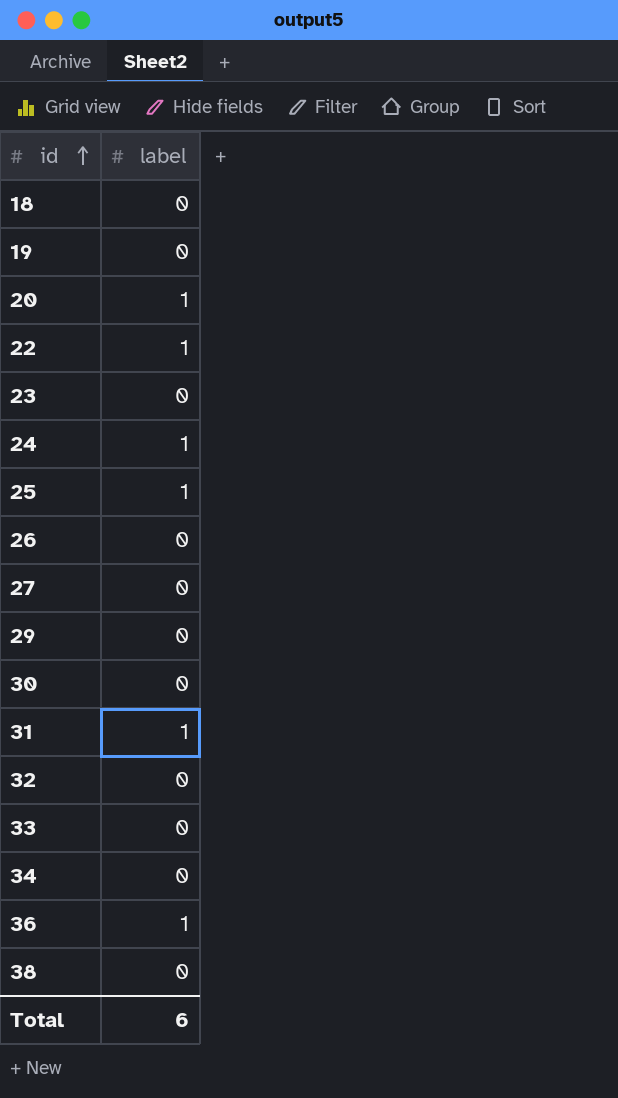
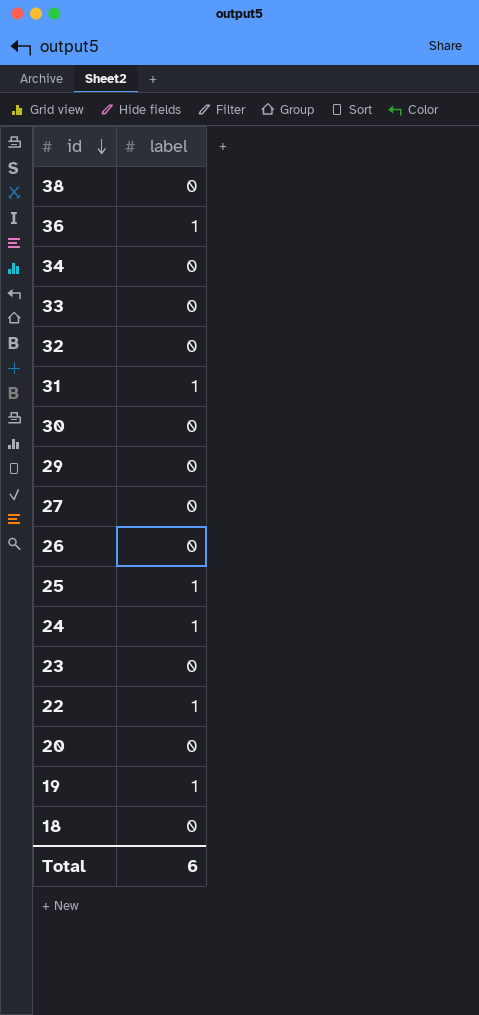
row order: id ascending -> id descending
20 | label: 1 -> 0
19 | label: 0 -> 1

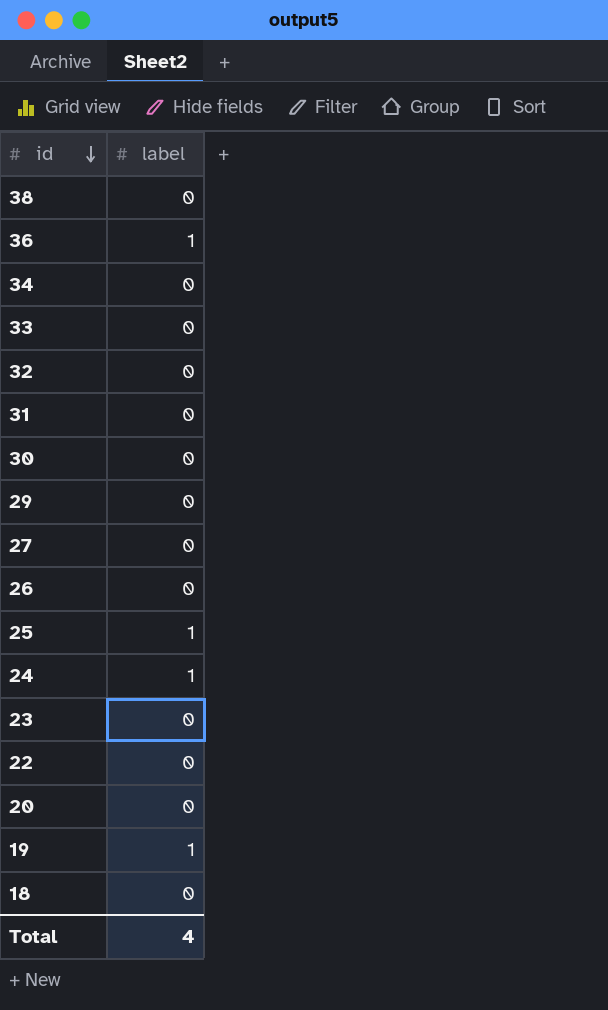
31 | label: 1 -> 0
22 | label: 1 -> 0
Total | label: 6 -> 4

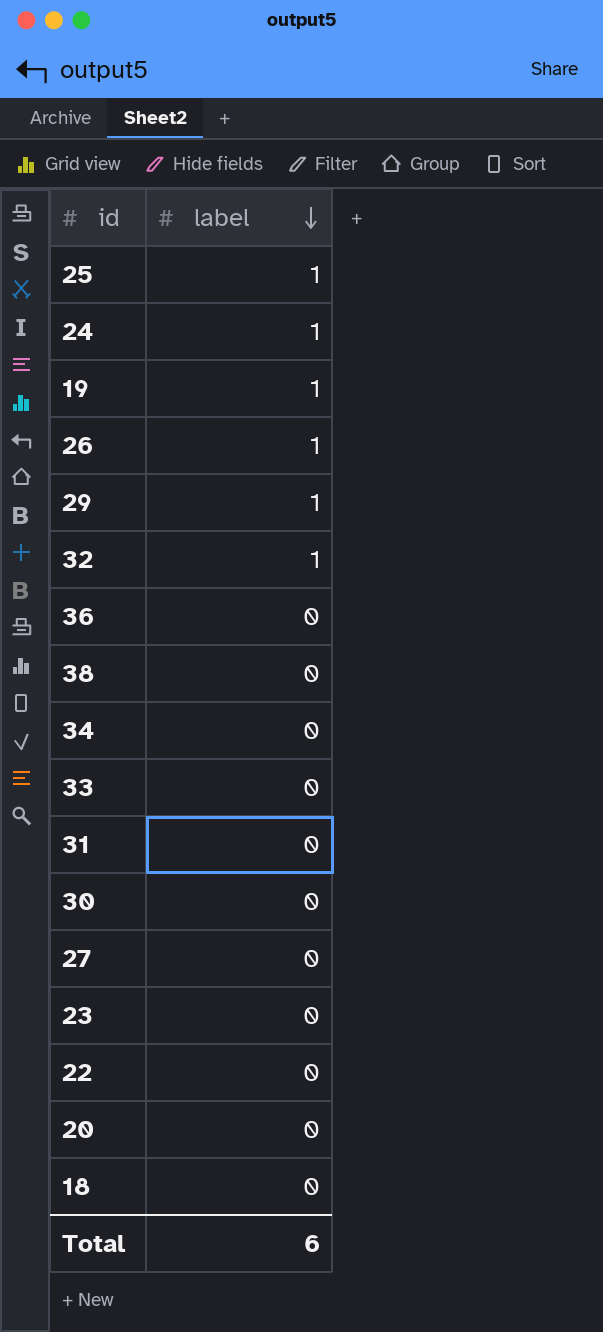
row order: id descending -> label descending
26 | label: 0 -> 1
29 | label: 0 -> 1
32 | label: 0 -> 1
36 | label: 1 -> 0
Total | label: 4 -> 6

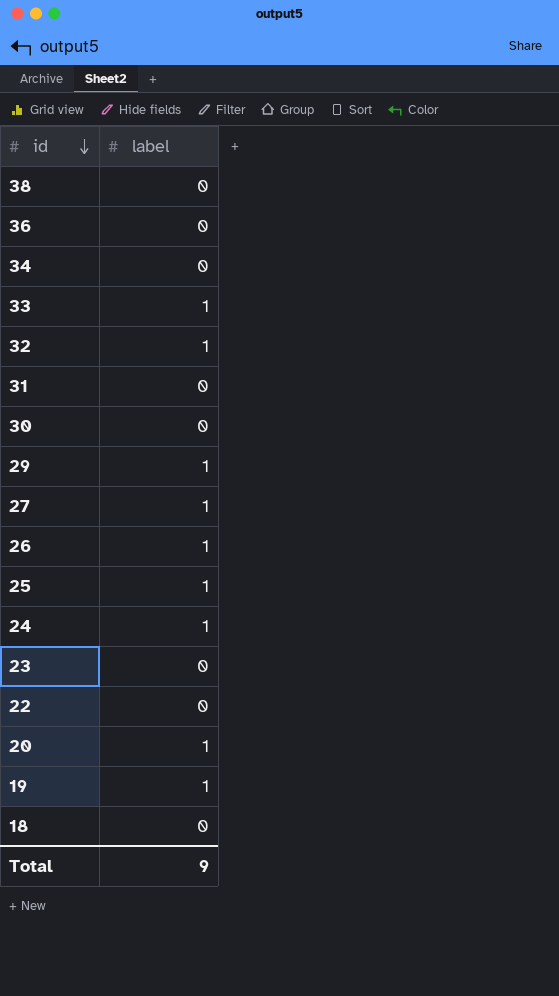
row order: label descending -> id descending
33 | label: 0 -> 1
27 | label: 0 -> 1
20 | label: 0 -> 1
Total | label: 6 -> 9

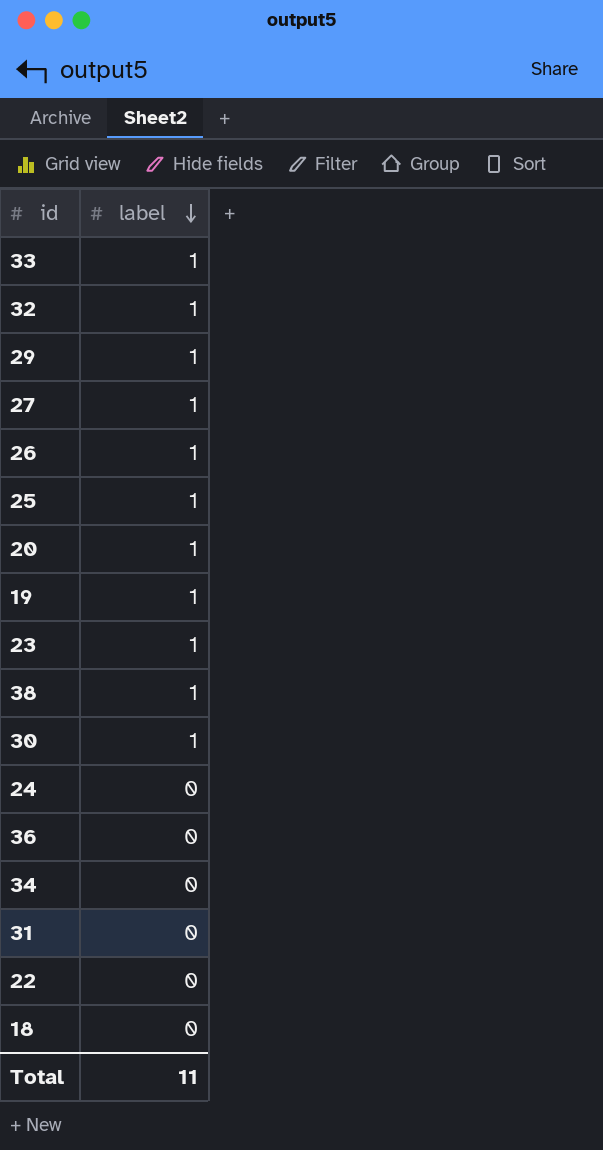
row order: id descending -> label descending
23 | label: 0 -> 1
38 | label: 0 -> 1
30 | label: 0 -> 1
24 | label: 1 -> 0
Total | label: 9 -> 11

